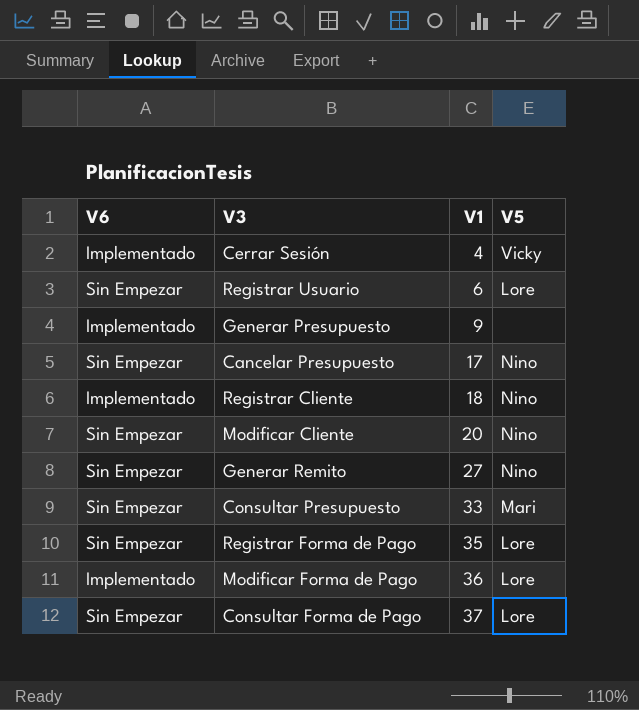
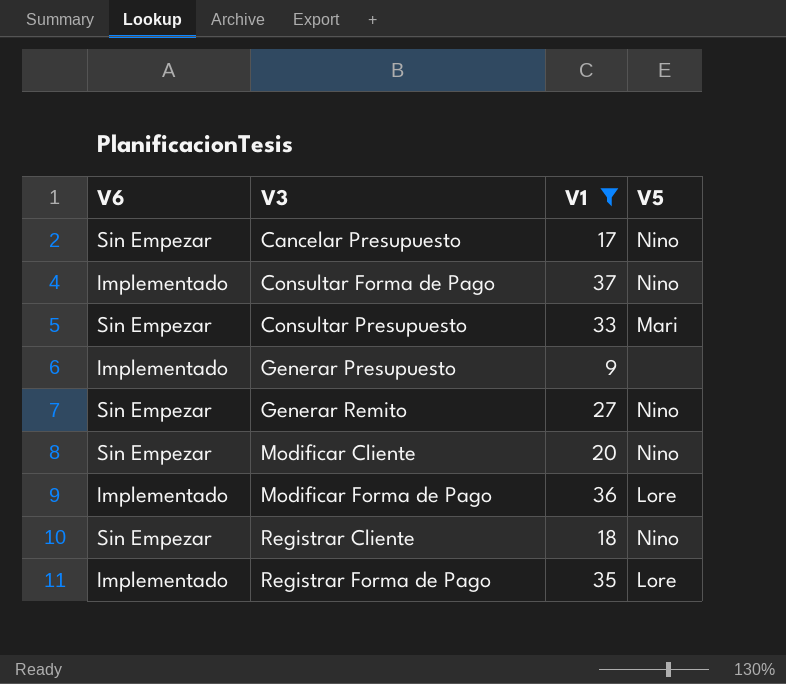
filter: none -> V1 >= 9
row order: V1 ascending -> V3 ascending
Consultar Forma de Pago | V6: Sin Empezar -> Implementado
Consultar Forma de Pago | V5: Lore -> Nino
Registrar Cliente | V6: Implementado -> Sin Empezar
Registrar Forma de Pago | V6: Sin Empezar -> Implementado

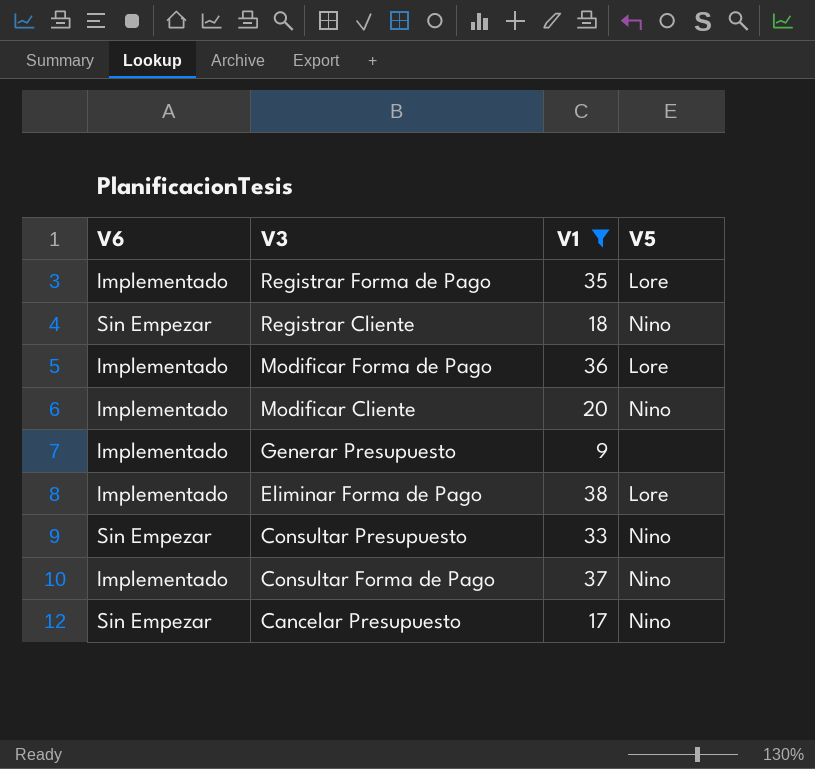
row order: V3 ascending -> V3 descending
row Generar Remito: Sin Empezar | 27 | Nino -> none
Modificar Cliente | V6: Sin Empezar -> Implementado
row Eliminar Forma de Pago: none -> Implementado | 38 | Lore
Consultar Presupuesto | V5: Mari -> Nino

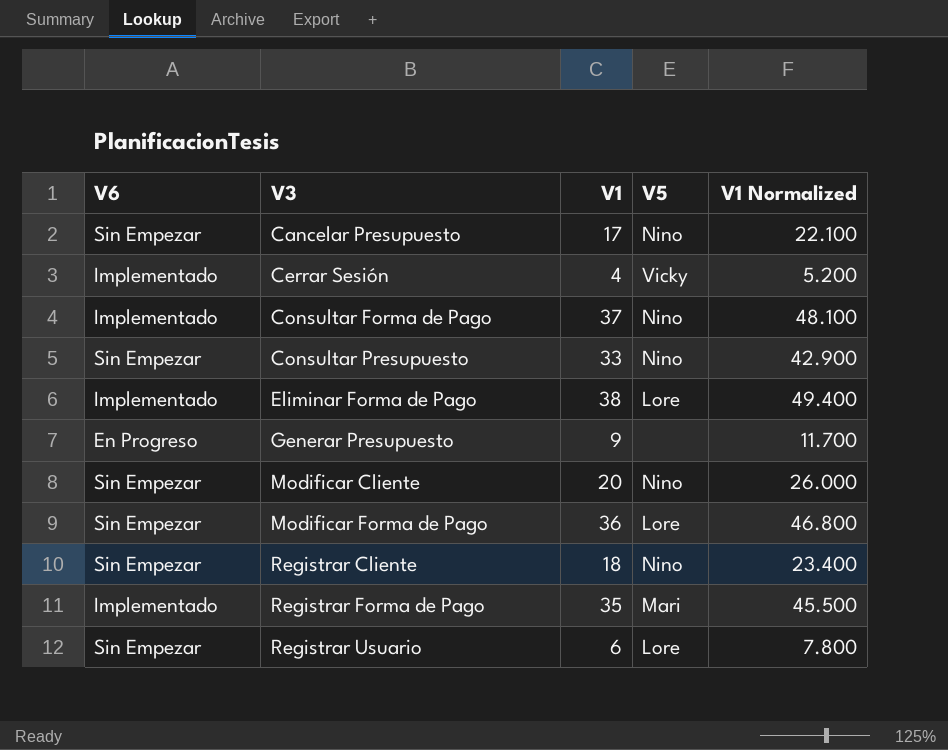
filter: V1 >= 9 -> none
row order: V3 descending -> V3 ascending
column V1 Normalized | formula: none -> [V1] * 1.3
Generar Presupuesto | V6: Implementado -> En Progreso
Modificar Cliente | V6: Implementado -> Sin Empezar
Modificar Forma de Pago | V6: Implementado -> Sin Empezar
Registrar Forma de Pago | V5: Lore -> Mari

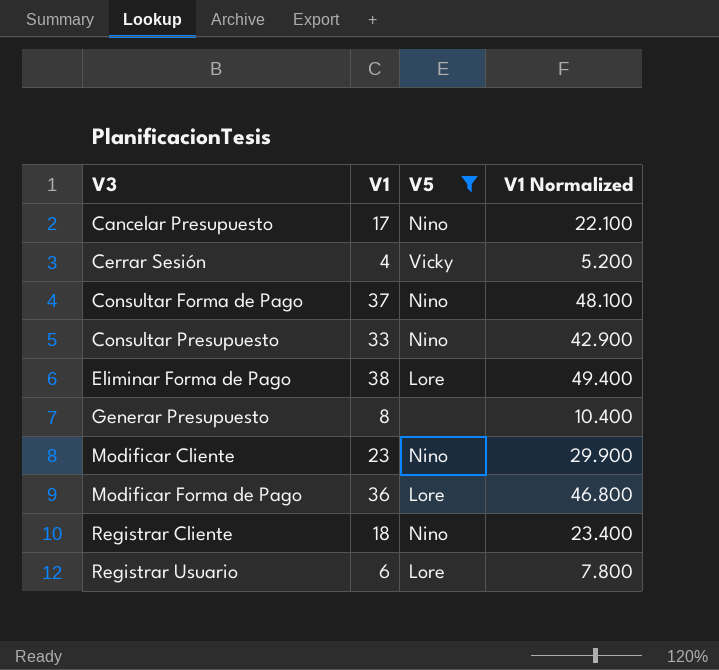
filter: none -> V5 != Mari
column V6 | position: 1 -> none
Generar Presupuesto | V1: 9 -> 8
Generar Presupuesto | V1 Normalized: 11.700 -> 10.400
Modificar Cliente | V1: 20 -> 23
Modificar Cliente | V1 Normalized: 26.000 -> 29.900

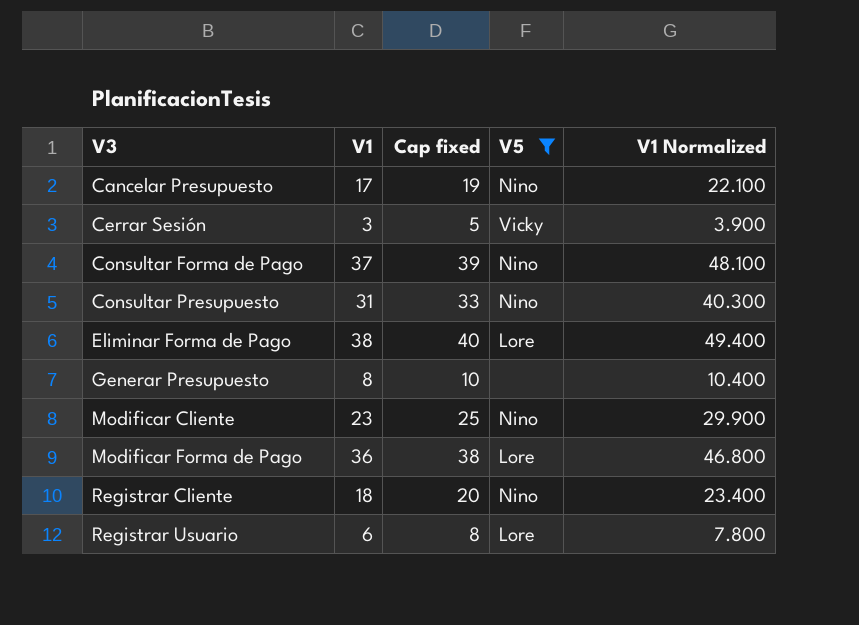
column Cap fixed | formula: none -> [V1] + 2
Cerrar Sesión | V1: 4 -> 3
Cerrar Sesión | V1 Normalized: 5.200 -> 3.900
Consultar Presupuesto | V1: 33 -> 31
Consultar Presupuesto | V1 Normalized: 42.900 -> 40.300

